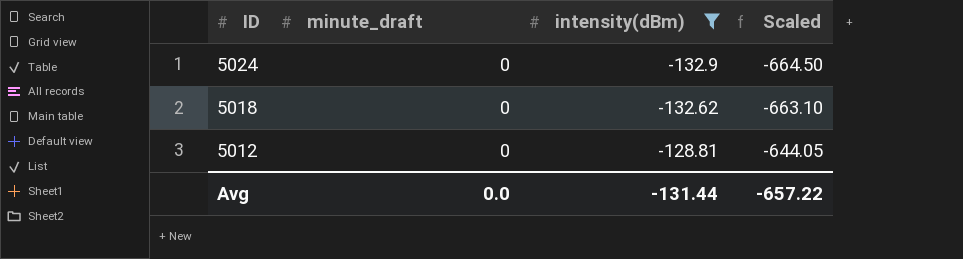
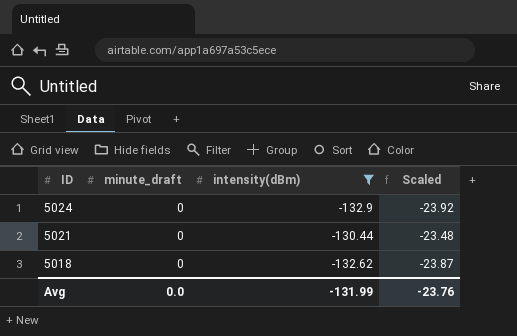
column Scaled | formula: [intensity(dBm)] * 5 -> [intensity(dBm)] * 0.18
row 5012: 0 | -128.81 | -644.05 -> none
row 5021: none -> 0 | -130.44 | -23.48
Avg | intensity(dBm): -131.44 -> -131.99
Avg | Scaled: -657.22 -> -23.76

